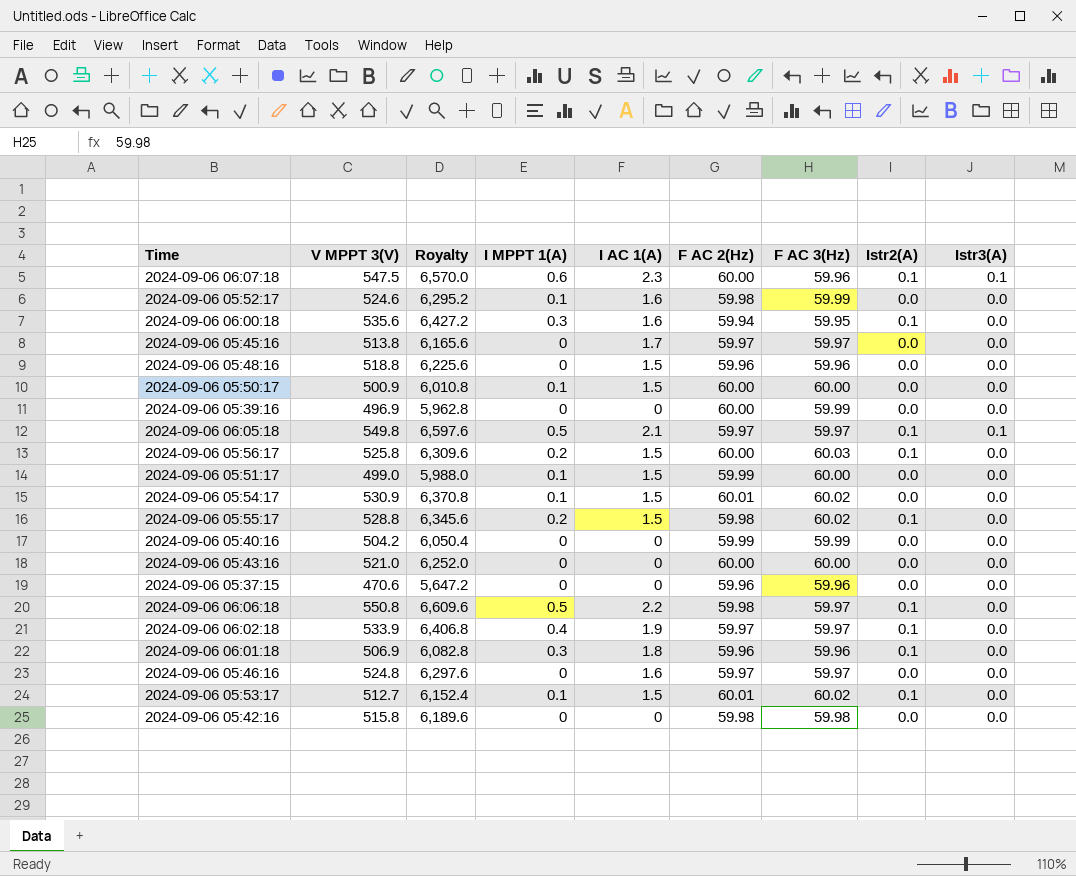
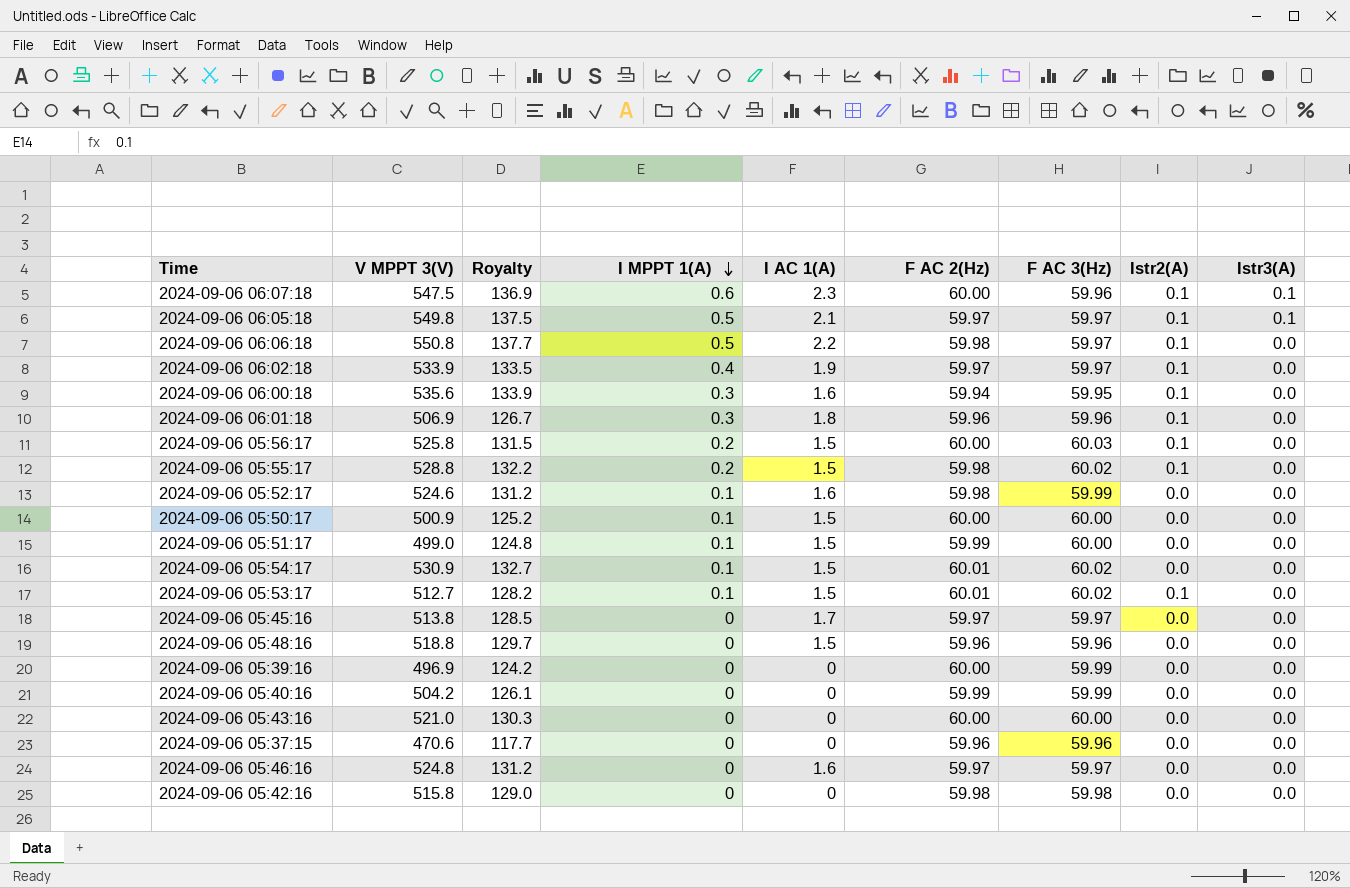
row order: none -> I MPPT 1(A) descending
column Royalty | formula: [V MPPT 3(V)] * 12 -> [V MPPT 3(V)] * 0.25

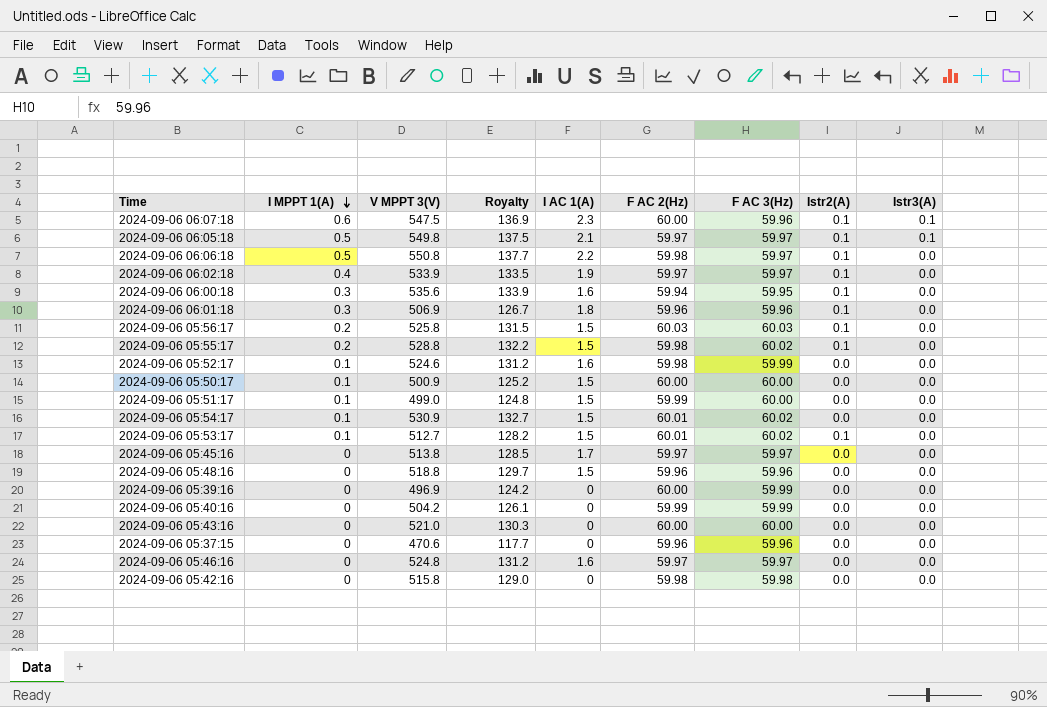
column I MPPT 1(A) | position: 4 -> 2
2024-09-06 05:56:17 | F AC 2(Hz): 60.00 -> 60.03

